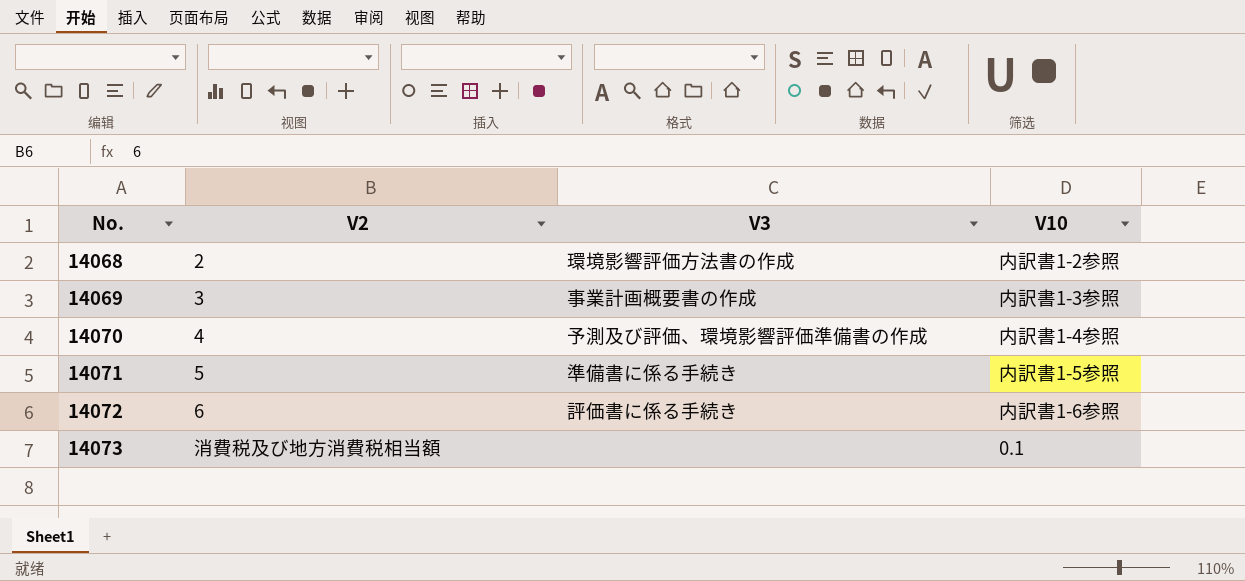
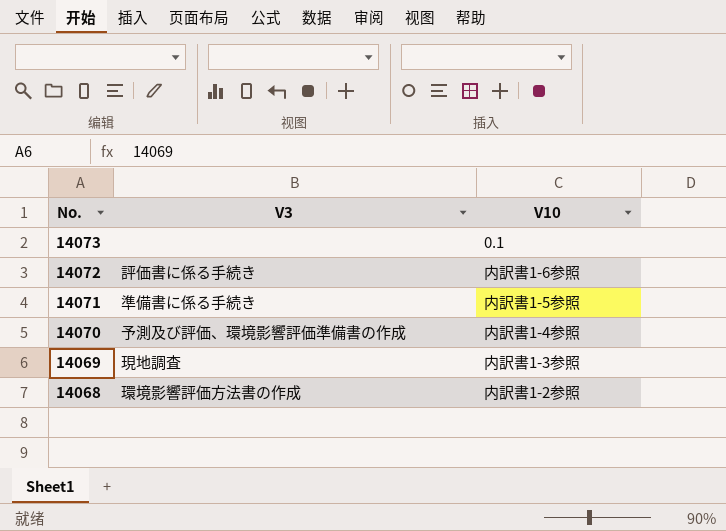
row order: No. ascending -> No. descending
column V2 | position: 2 -> none
14069 | V3: 事業計画概要書の作成 -> 現地調査

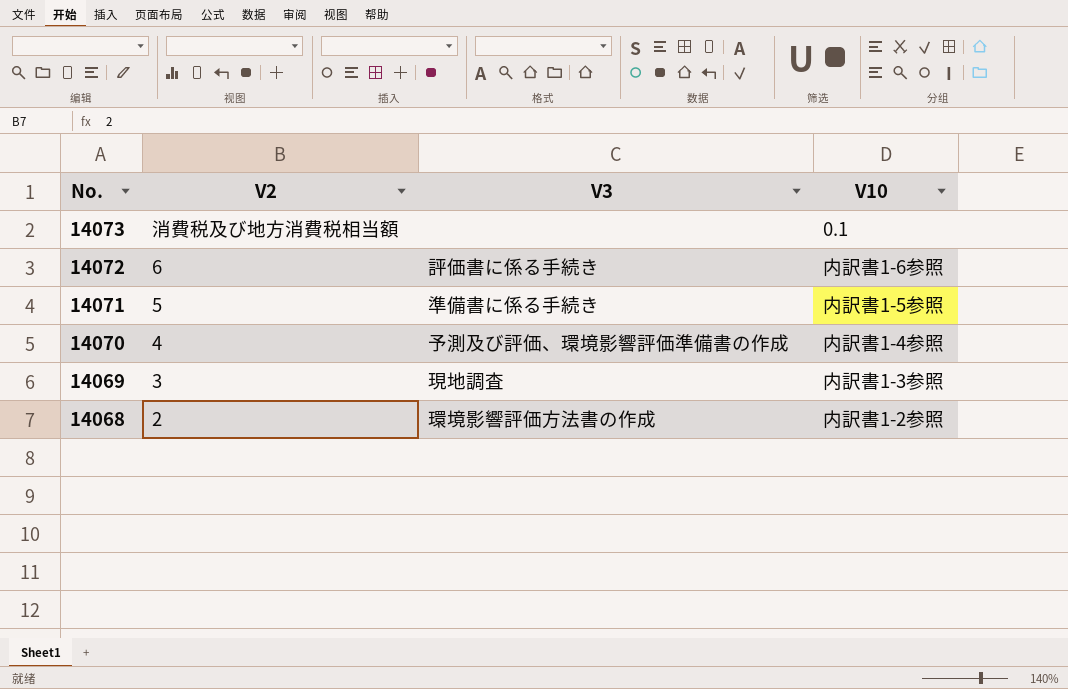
column V2 | position: none -> 2

